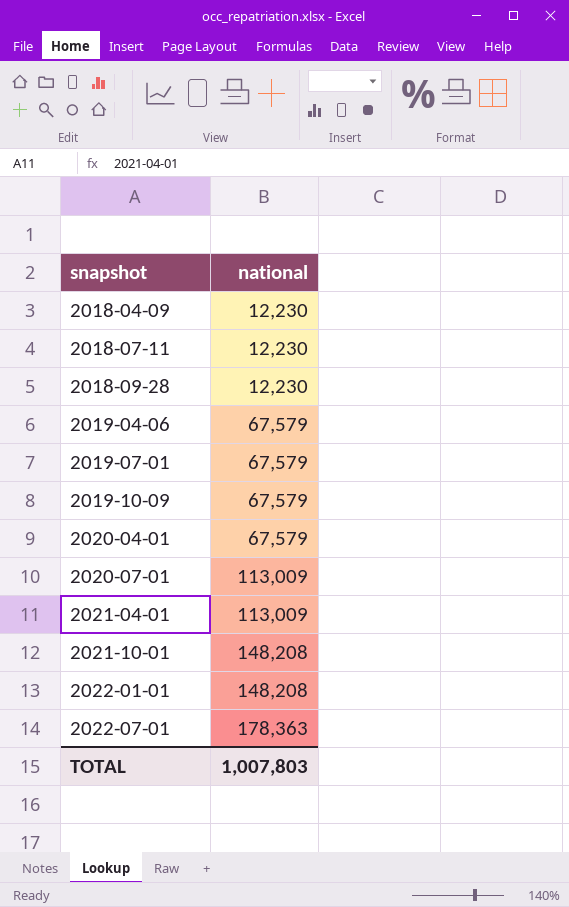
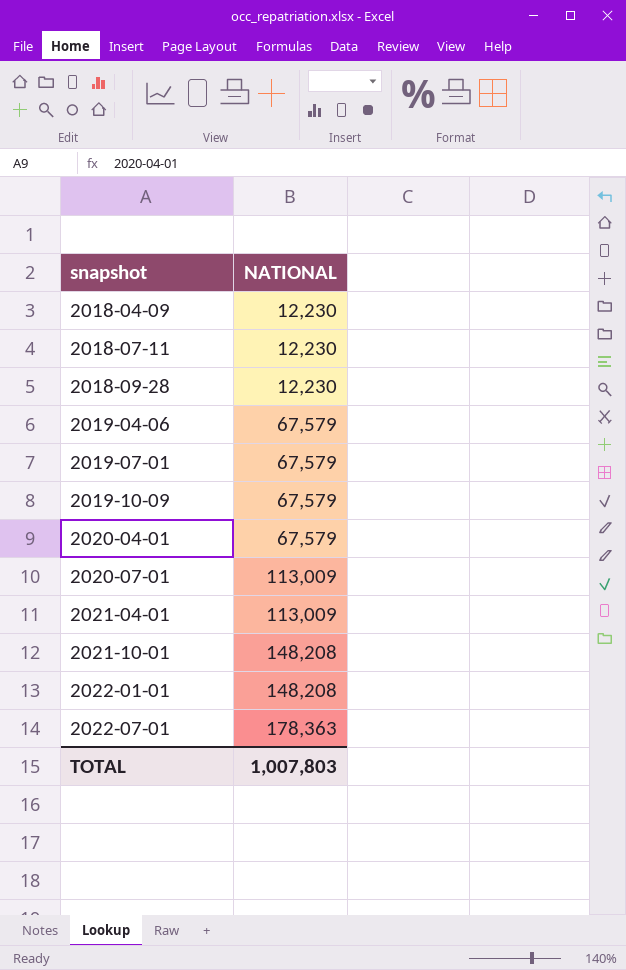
column name: national -> NATIONAL

